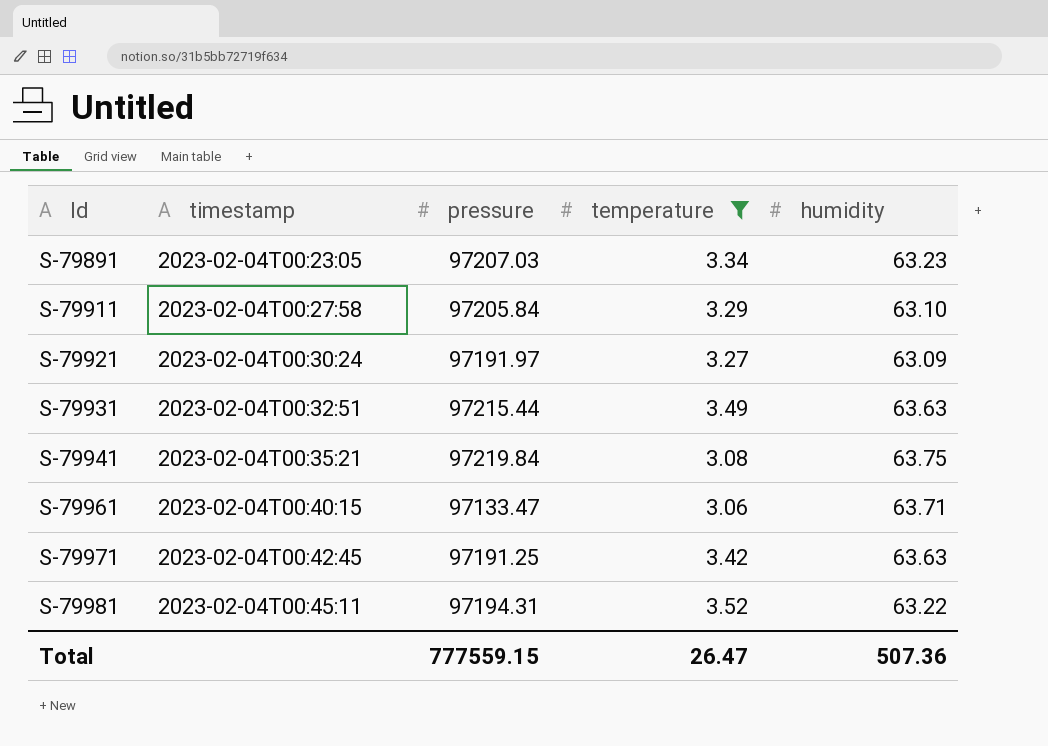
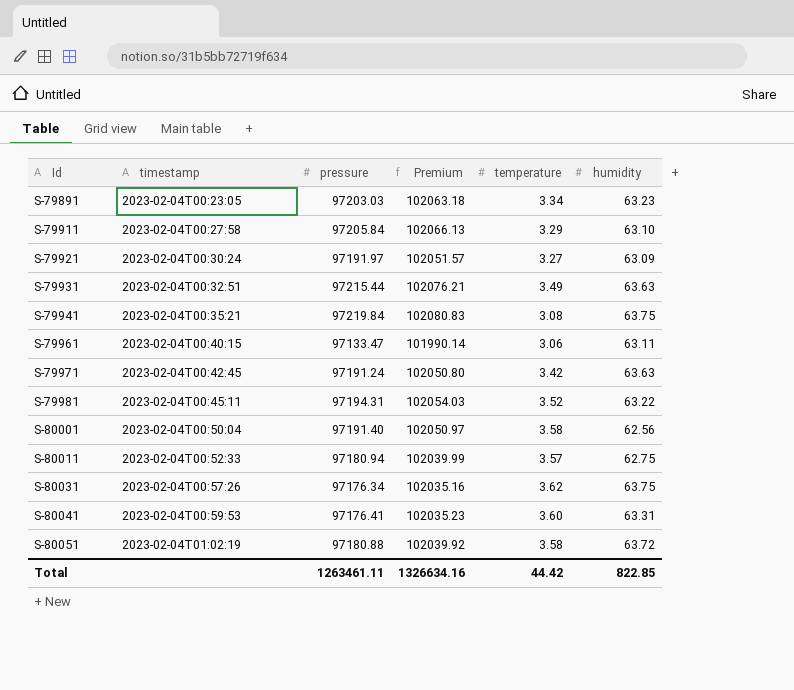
filter: temperature <= 3.52 -> none
column Premium | formula: none -> [pressure] * 1.05
S-79891 | pressure: 97207.03 -> 97203.03
S-79961 | humidity: 63.71 -> 63.11
S-79971 | pressure: 97191.25 -> 97191.24
Total | pressure: 777559.15 -> 1263461.11
Total | temperature: 26.47 -> 44.42
Total | humidity: 507.36 -> 822.85

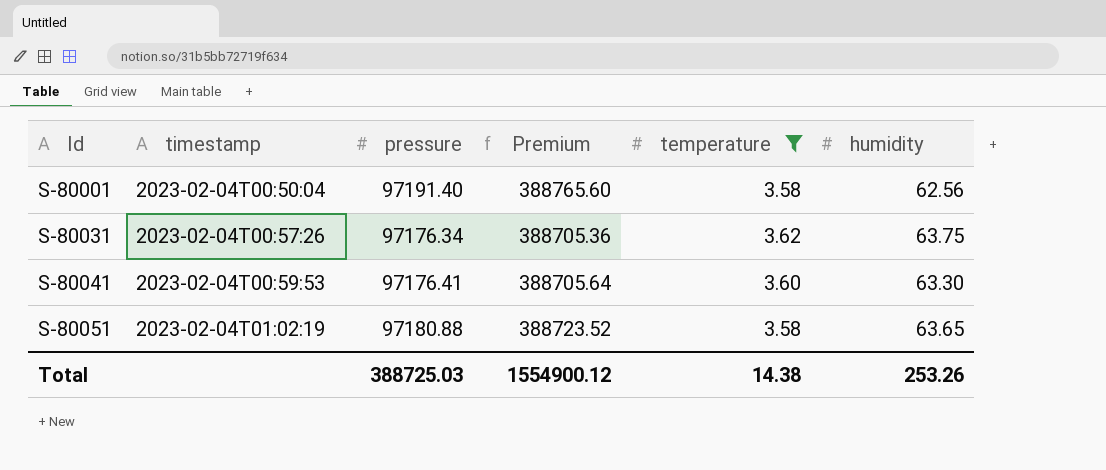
filter: none -> temperature >= 3.58
column Premium | formula: [pressure] * 1.05 -> [pressure] * 4
S-80041 | humidity: 63.31 -> 63.30
S-80051 | humidity: 63.72 -> 63.65
Total | pressure: 1263461.11 -> 388725.03
Total | Premium: 1326634.16 -> 1554900.12
Total | temperature: 44.42 -> 14.38
Total | humidity: 822.85 -> 253.26

